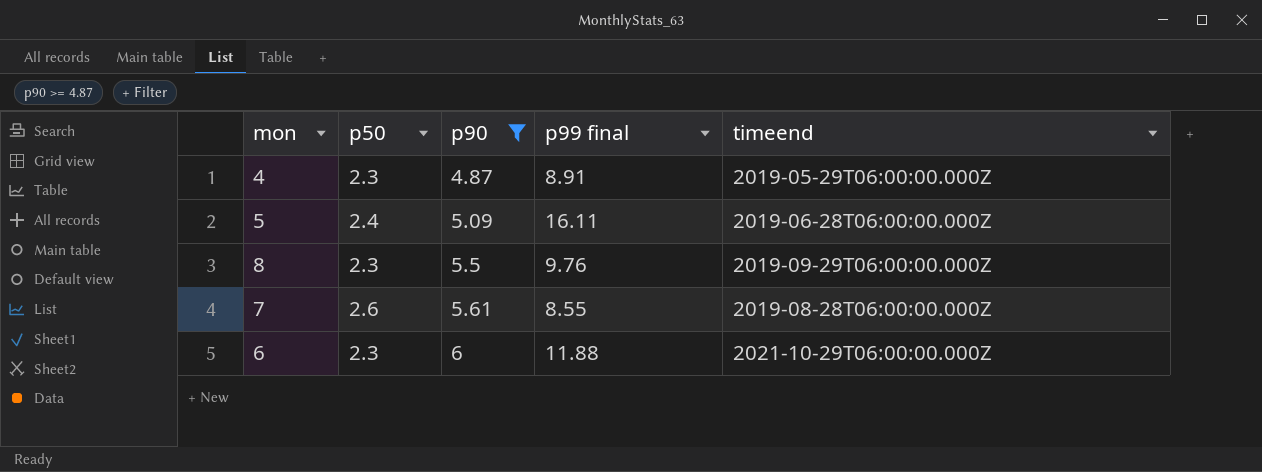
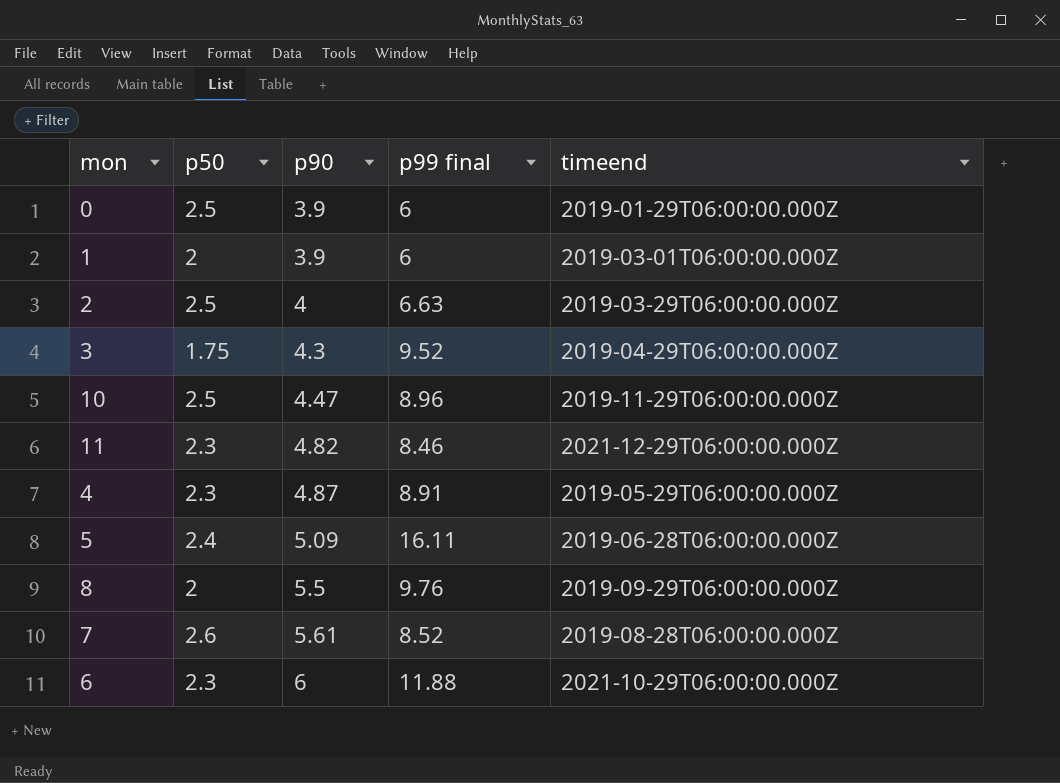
filter: p90 >= 4.87 -> none
8 | p50: 2.3 -> 2
7 | p99 final: 8.55 -> 8.52

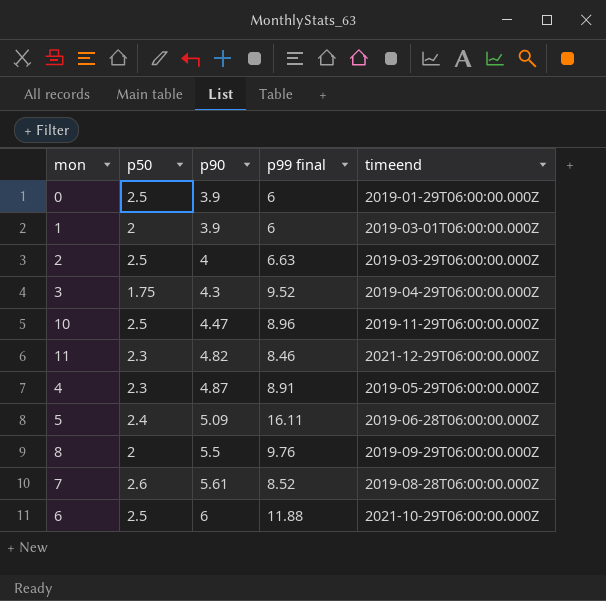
6 | p50: 2.3 -> 2.5

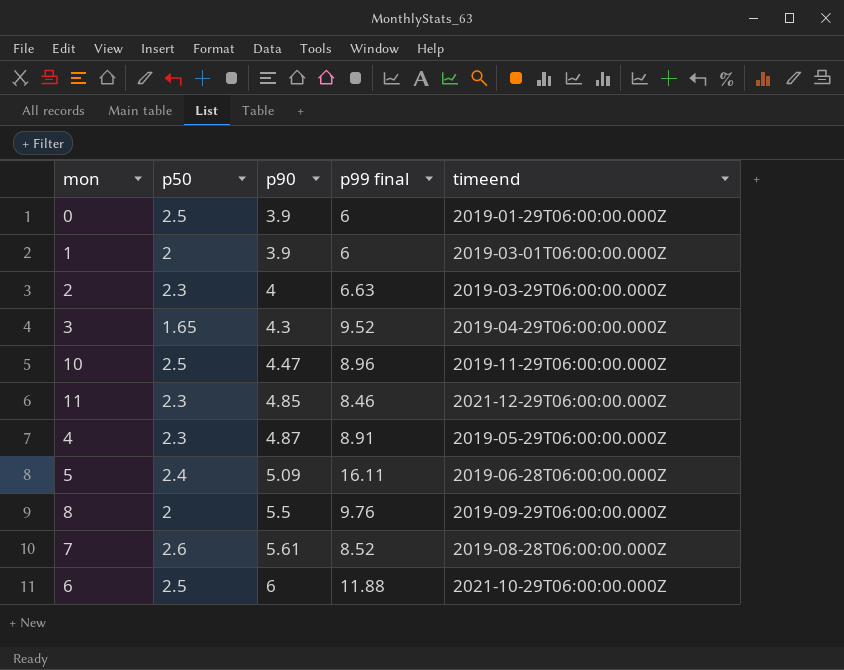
2 | p50: 2.5 -> 2.3
3 | p50: 1.75 -> 1.65
11 | p90: 4.82 -> 4.85

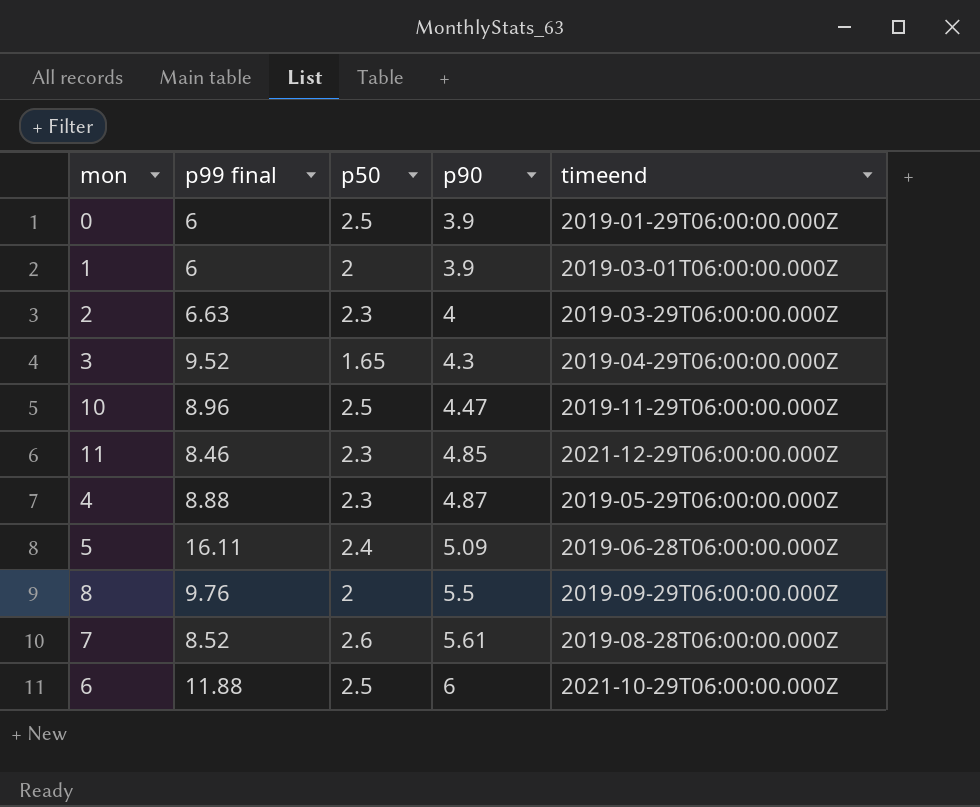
column p99 final | position: 4 -> 2
4 | p99 final: 8.91 -> 8.88

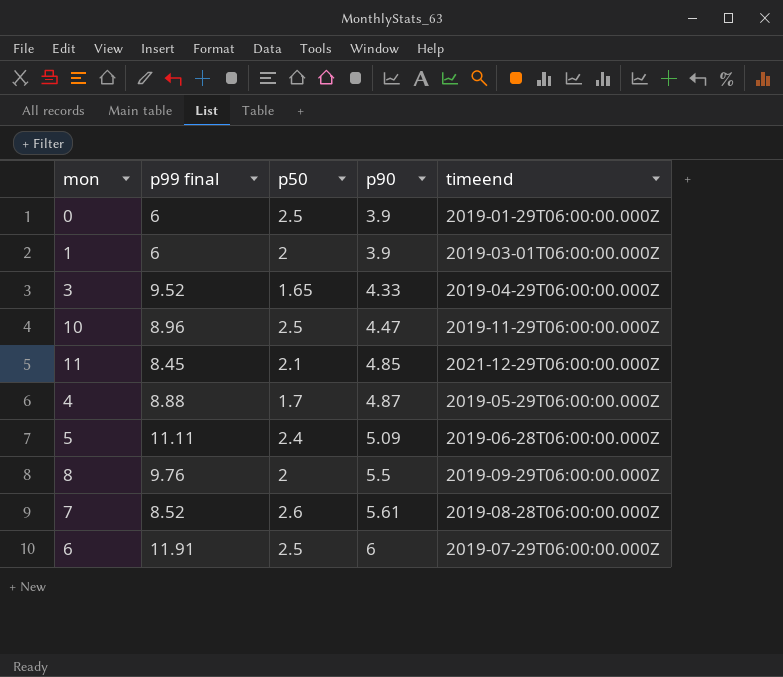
row 2: 6.63 | 2.3 | 4 | 2019-03-29T06:00:00.000Z -> none
3 | p90: 4.3 -> 4.33
11 | p99 final: 8.46 -> 8.45
11 | p50: 2.3 -> 2.1
4 | p50: 2.3 -> 1.7
5 | p99 final: 16.11 -> 11.11
6 | p99 final: 11.88 -> 11.91
6 | timeend: 2021-10-29T06:00:00.000Z -> 2019-07-29T06:00:00.000Z

